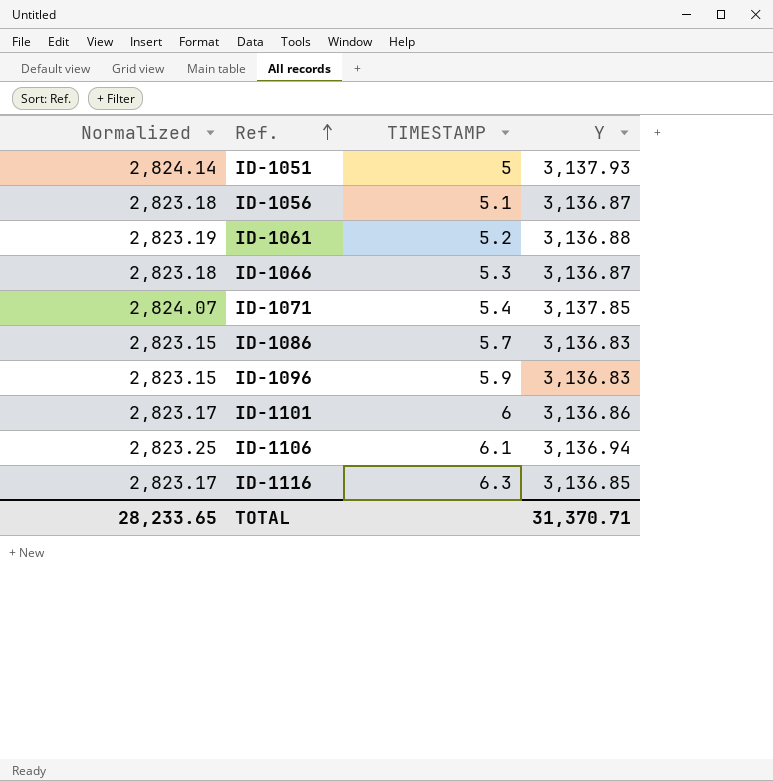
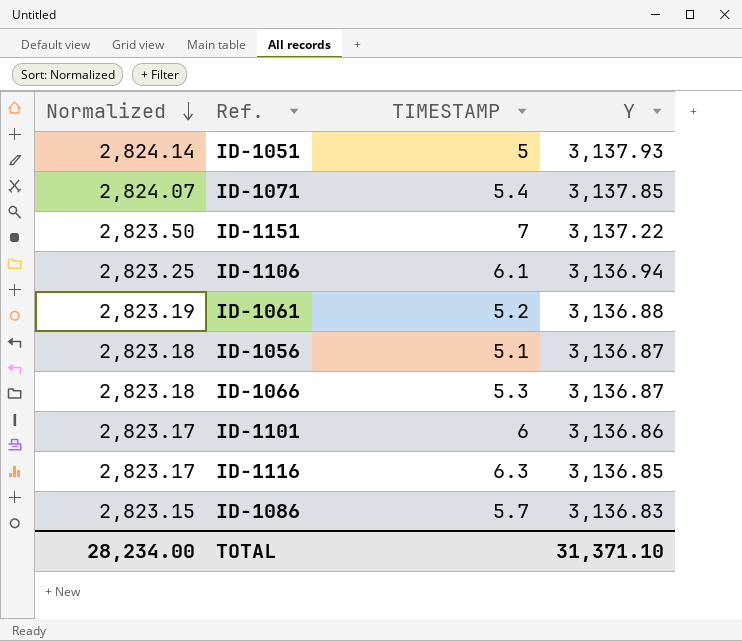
row order: Ref. ascending -> Normalized descending
row ID-1096: 2,823.15 | 5.9 | 3,136.83 -> none
row ID-1151: none -> 2,823.50 | 7 | 3,137.22
TOTAL | Normalized: 28,233.65 -> 28,234.00
TOTAL | Y: 31,370.71 -> 31,371.10

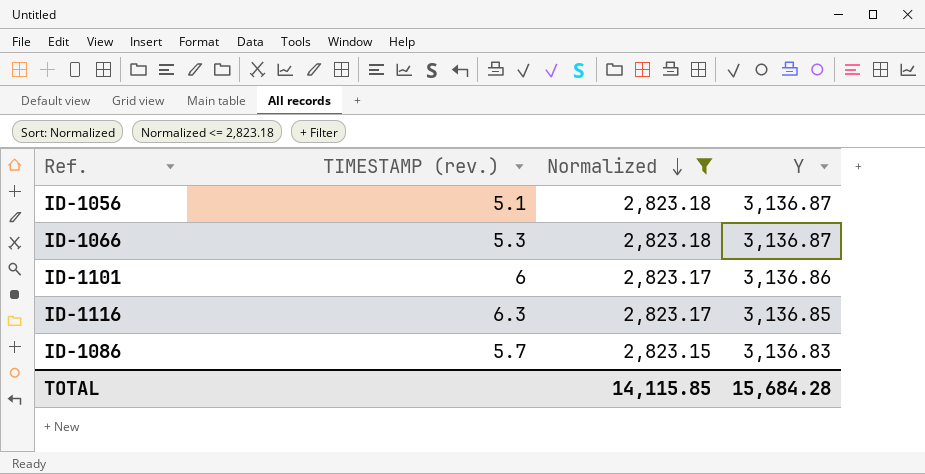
filter: none -> Normalized <= 2,823.18
column name: TIMESTAMP -> TIMESTAMP (rev.)
column Normalized | position: 1 -> 3
TOTAL | Normalized: 28,234.00 -> 14,115.85
TOTAL | Y: 31,371.10 -> 15,684.28

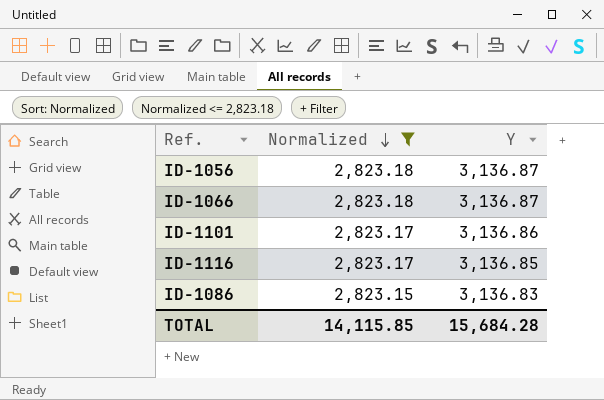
column TIMESTAMP (rev.) | position: 2 -> none

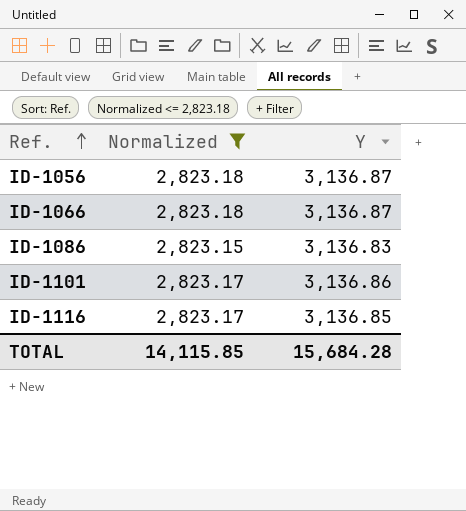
row order: Normalized descending -> Ref. ascending

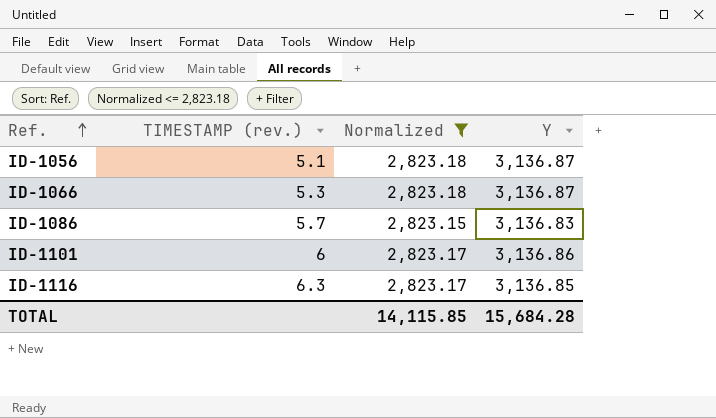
column TIMESTAMP (rev.) | position: none -> 2

